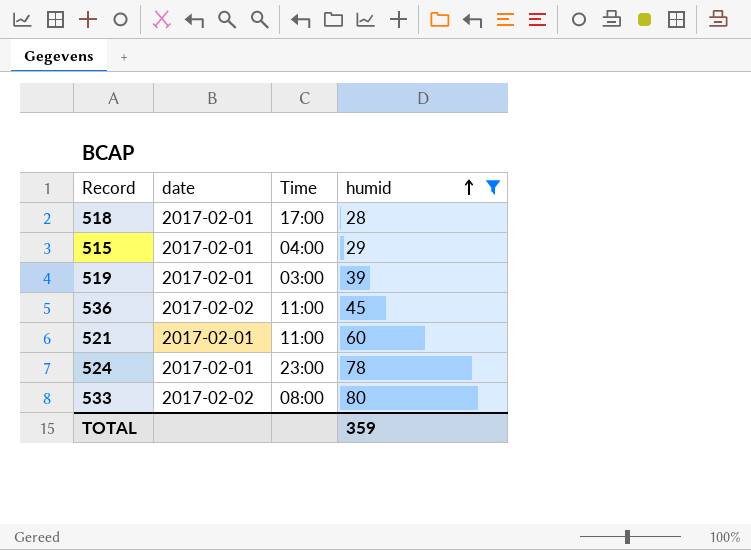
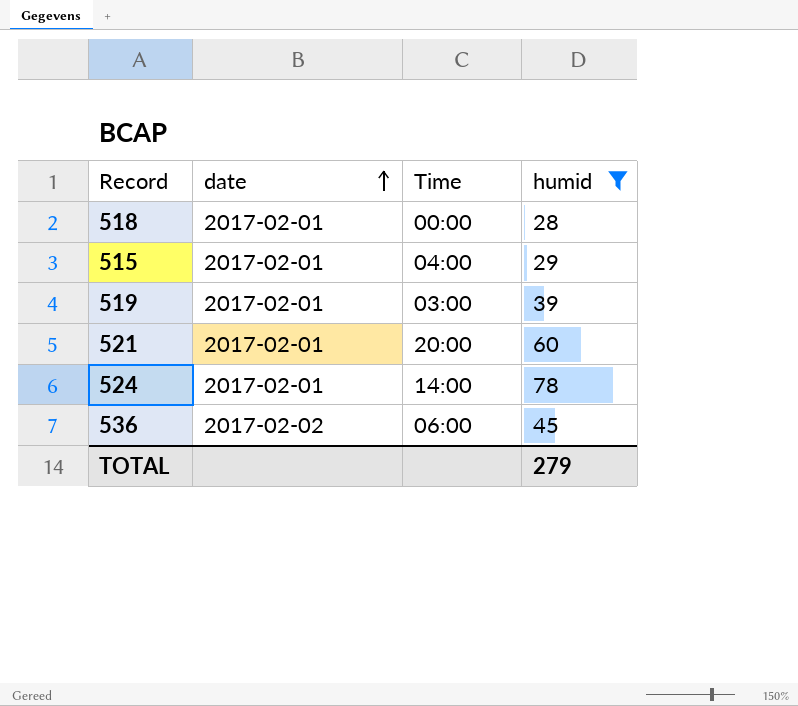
row order: humid ascending -> date ascending
row 533: 2017-02-02 | 08:00 | 80 -> none
518 | Time: 17:00 -> 00:00
521 | Time: 11:00 -> 20:00
524 | Time: 23:00 -> 14:00
536 | Time: 11:00 -> 06:00
TOTAL | humid: 359 -> 279

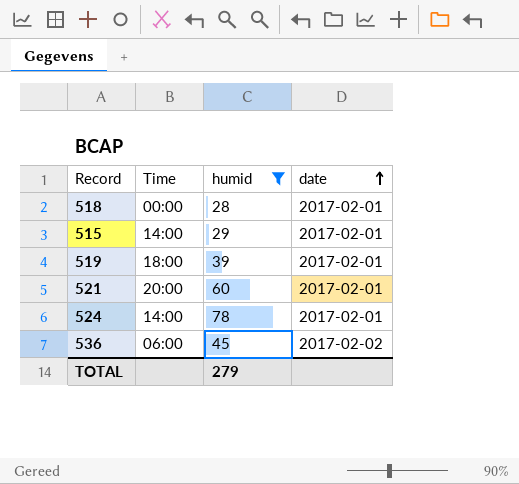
column date | position: 2 -> 4
515 | Time: 04:00 -> 14:00
519 | Time: 03:00 -> 18:00

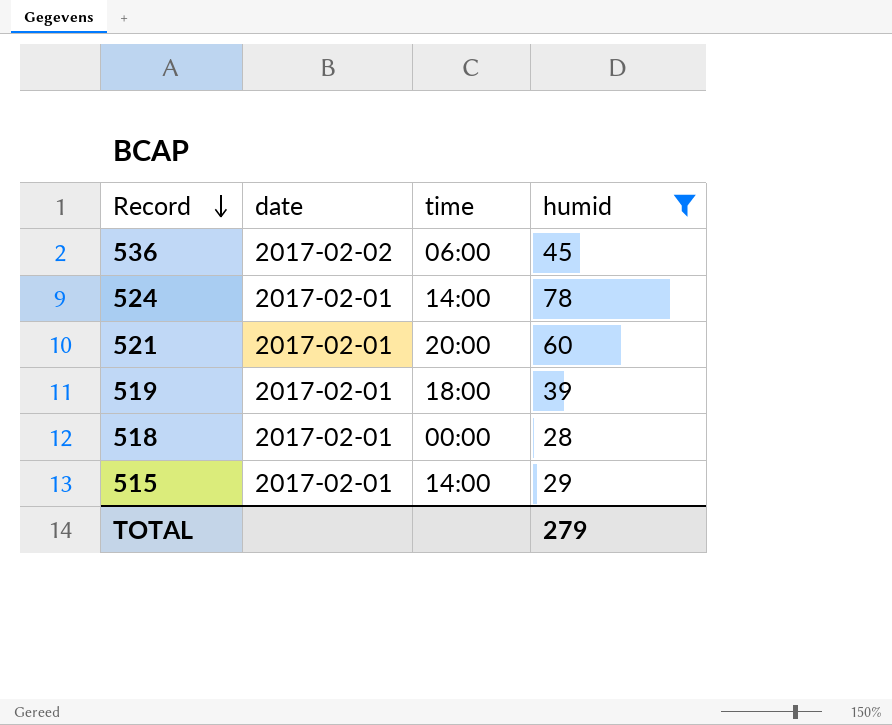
row order: date ascending -> Record descending
column date | position: 4 -> 2
column name: Time -> time

